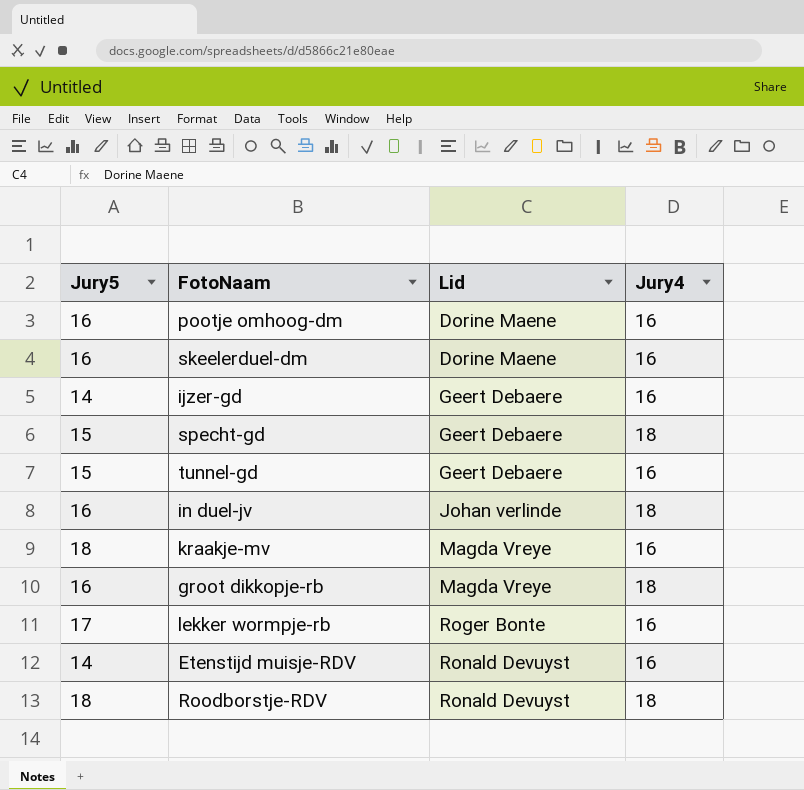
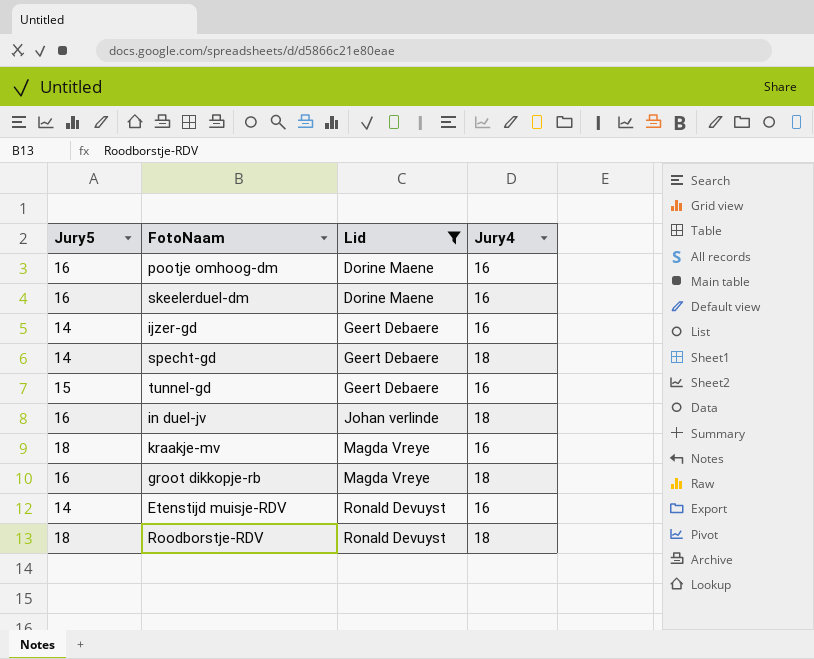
filter: none -> Lid != Roger Bonte
specht-gd | Jury5: 15 -> 14

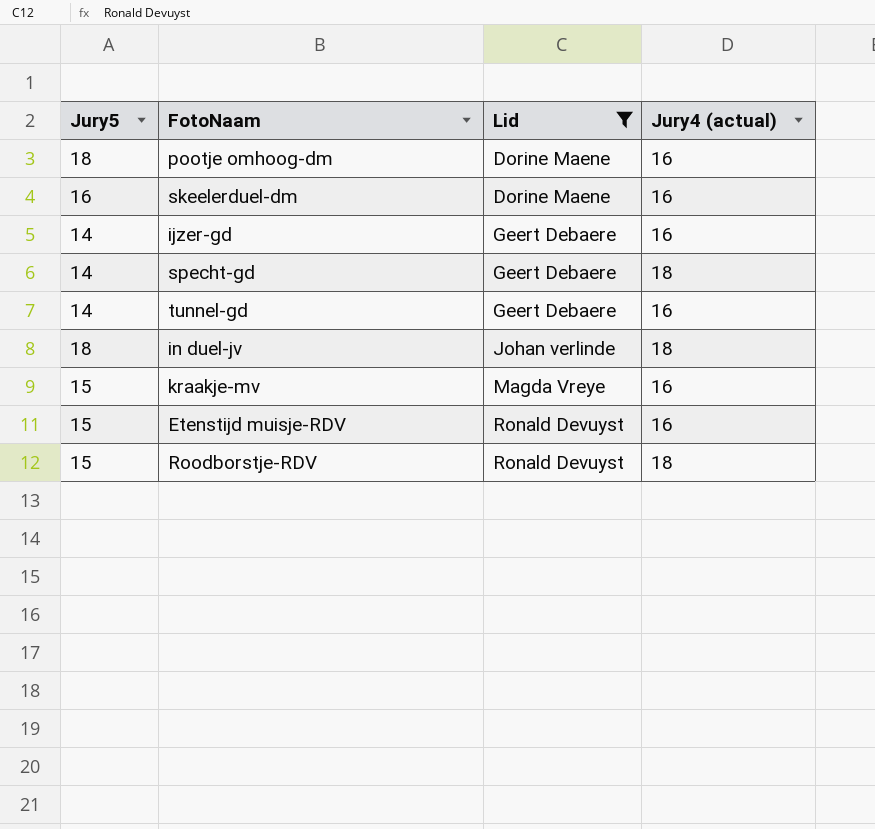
column name: Jury4 -> Jury4 (actual)
row groot dikkopje-rb: 16 | Magda Vreye | 18 -> none
pootje omhoog-dm | Jury5: 16 -> 18
tunnel-gd | Jury5: 15 -> 14
in duel-jv | Jury5: 16 -> 18
kraakje-mv | Jury5: 18 -> 15
Etenstijd muisje-RDV | Jury5: 14 -> 15
Roodborstje-RDV | Jury5: 18 -> 15

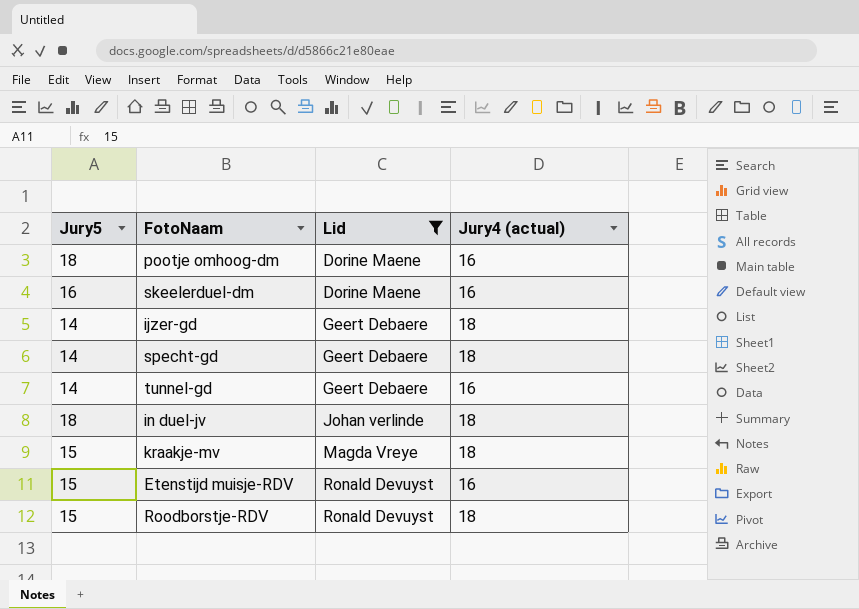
ijzer-gd | Jury4 (actual): 16 -> 18
kraakje-mv | Jury4 (actual): 16 -> 18

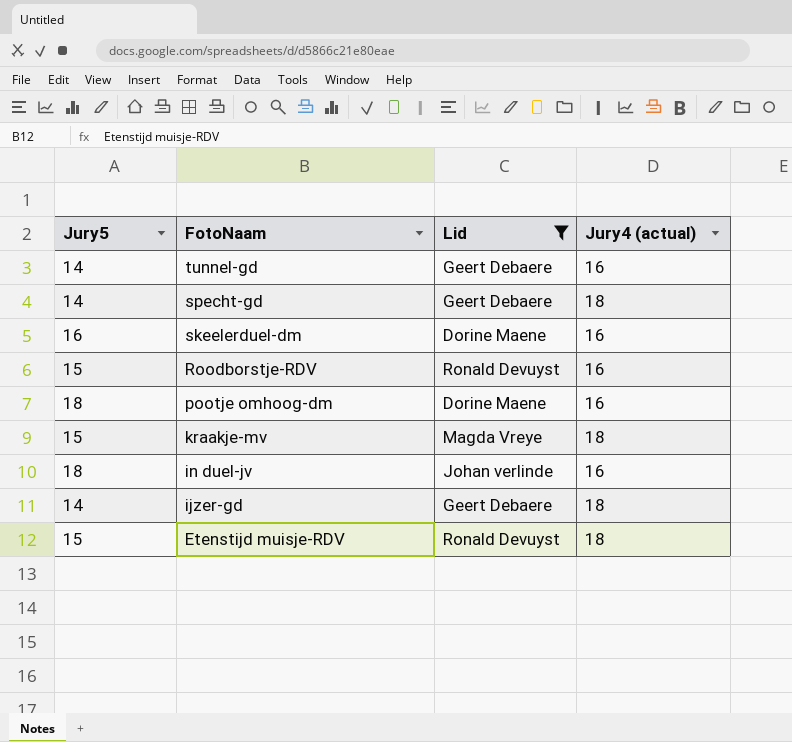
row order: Lid ascending -> FotoNaam descending
Roodborstje-RDV | Jury4 (actual): 18 -> 16
in duel-jv | Jury4 (actual): 18 -> 16
Etenstijd muisje-RDV | Jury4 (actual): 16 -> 18

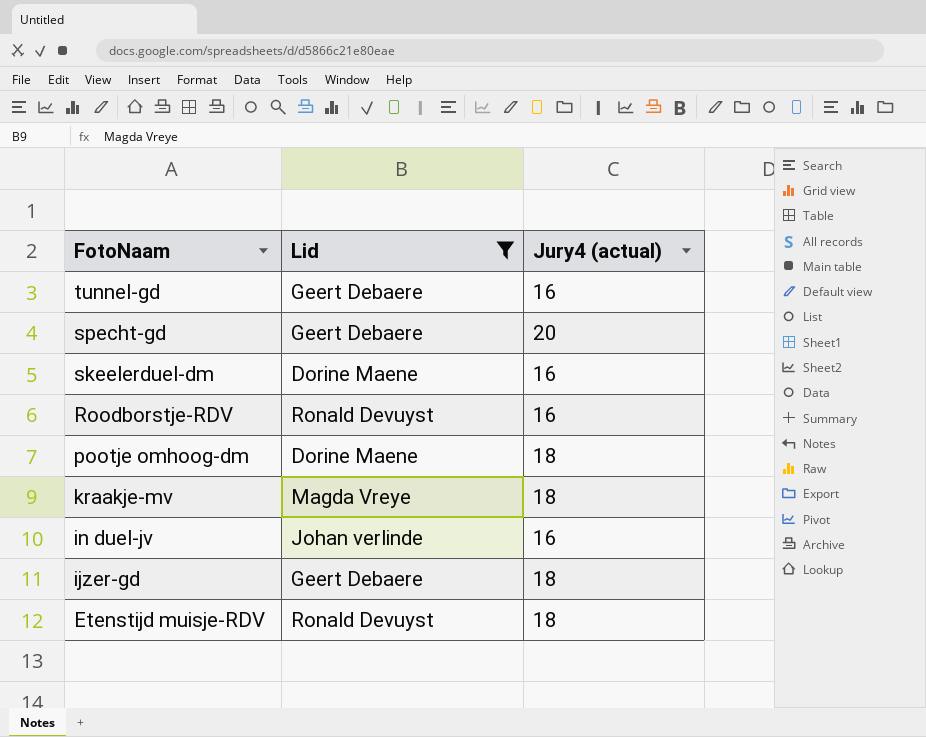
column Jury5 | position: 1 -> none
specht-gd | Jury4 (actual): 18 -> 20
pootje omhoog-dm | Jury4 (actual): 16 -> 18

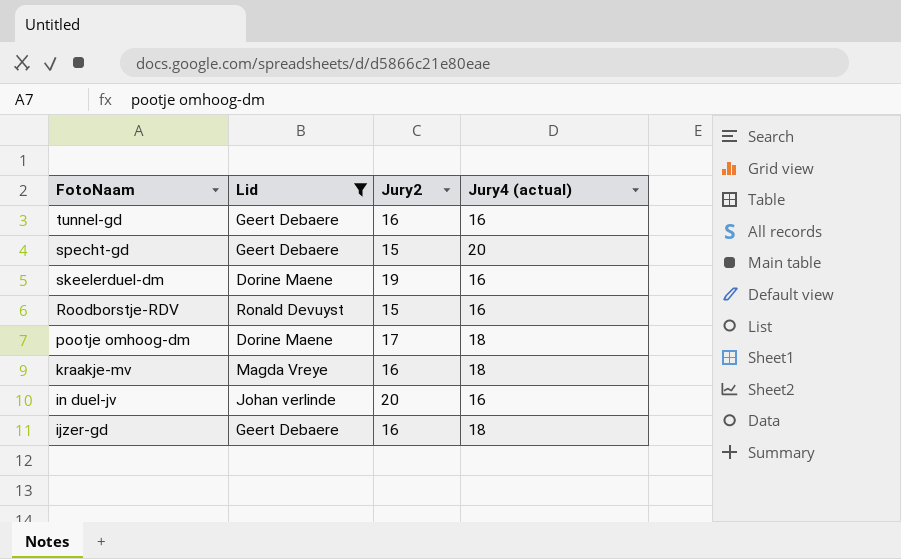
column Jury2 | position: none -> 3
row Etenstijd muisje-RDV: Ronald Devuyst | 18 -> none

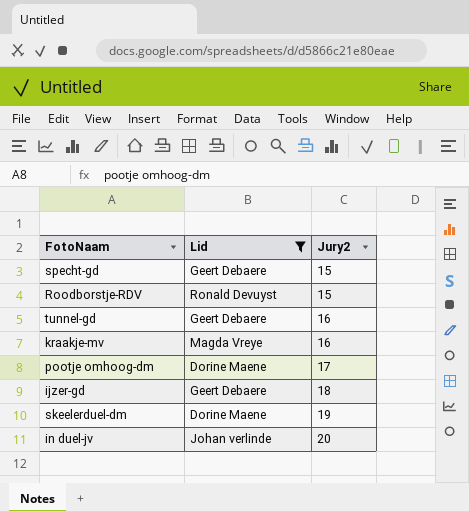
row order: FotoNaam descending -> Jury2 ascending
column Jury4 (actual) | position: 4 -> none
ijzer-gd | Jury2: 16 -> 18

